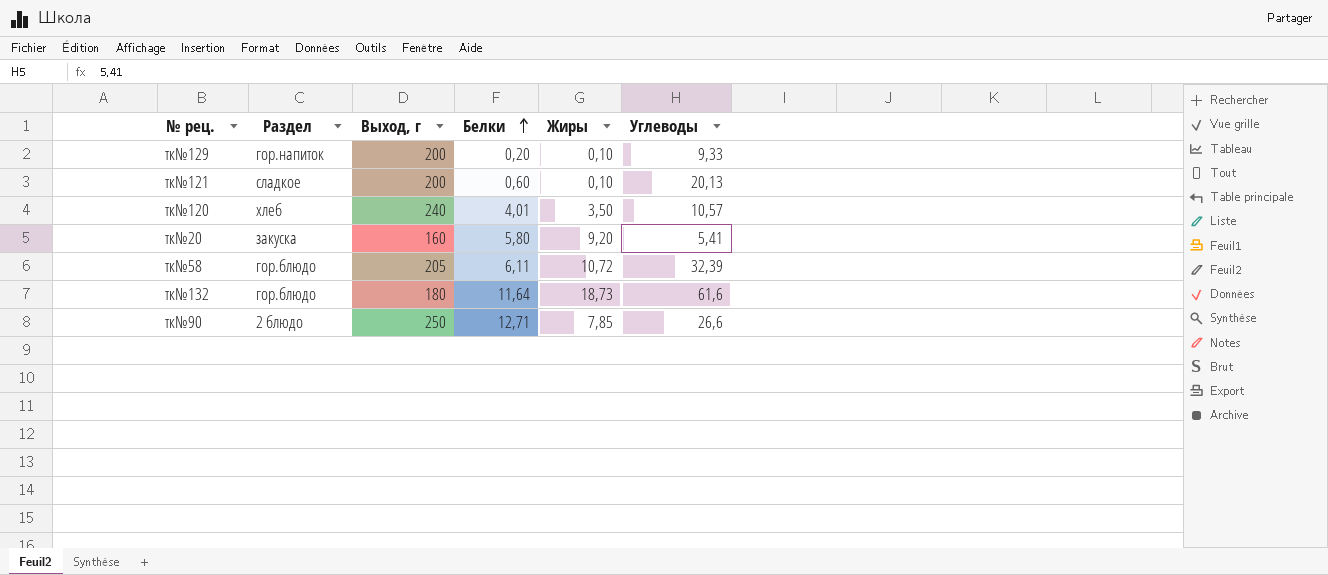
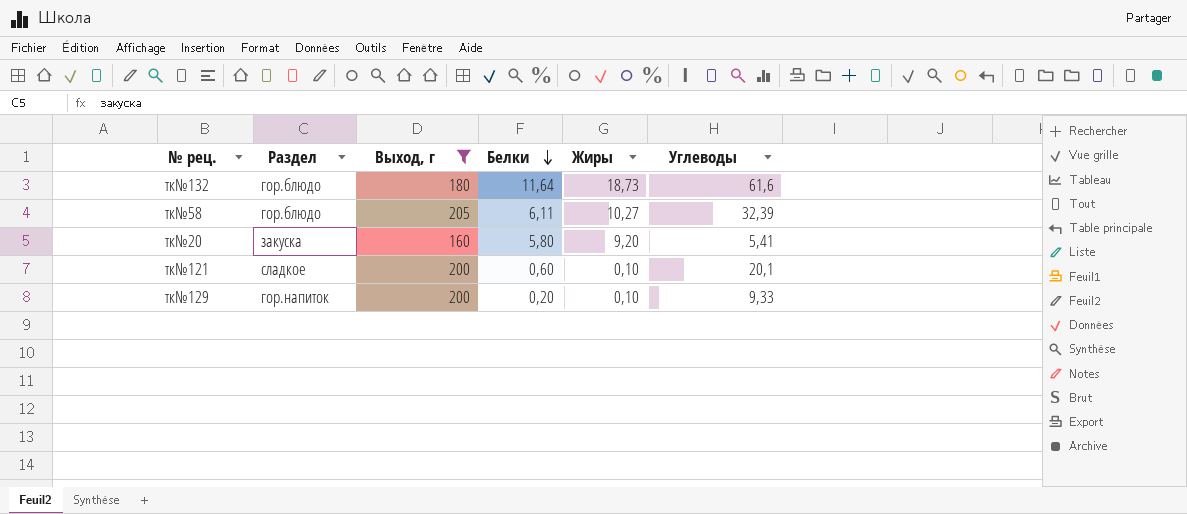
filter: none -> Выход, г <= 205
row order: Белки ascending -> Белки descending
тк№58 | Жиры: 10,72 -> 10,27
тк№121 | Углеводы: 20,13 -> 20,1

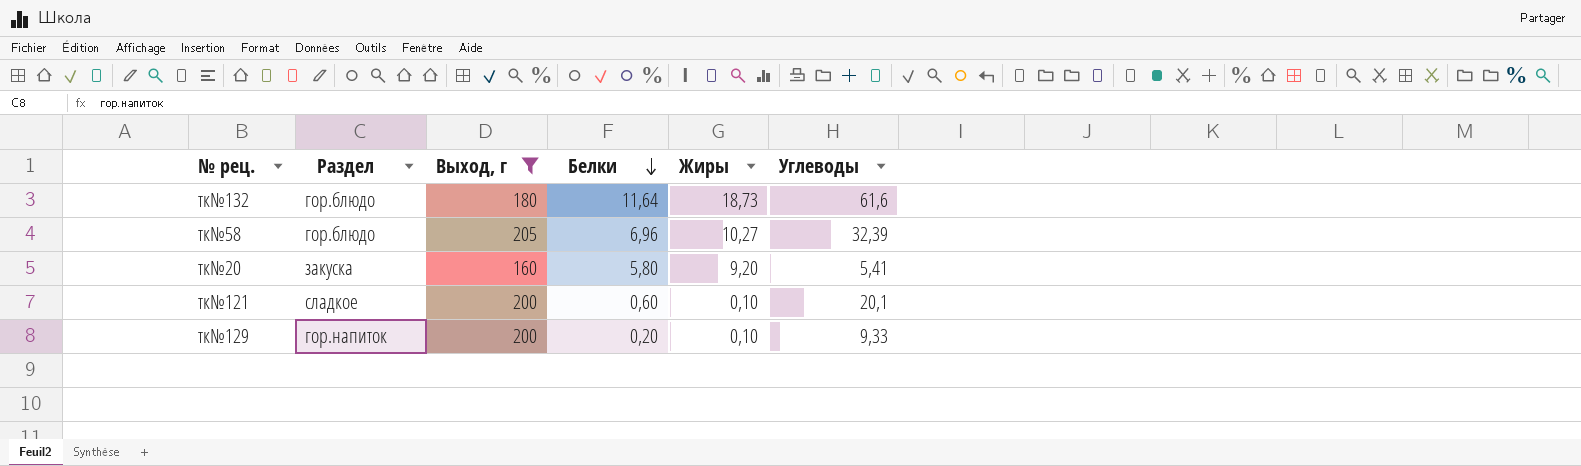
тк№58 | Белки: 6,11 -> 6,96

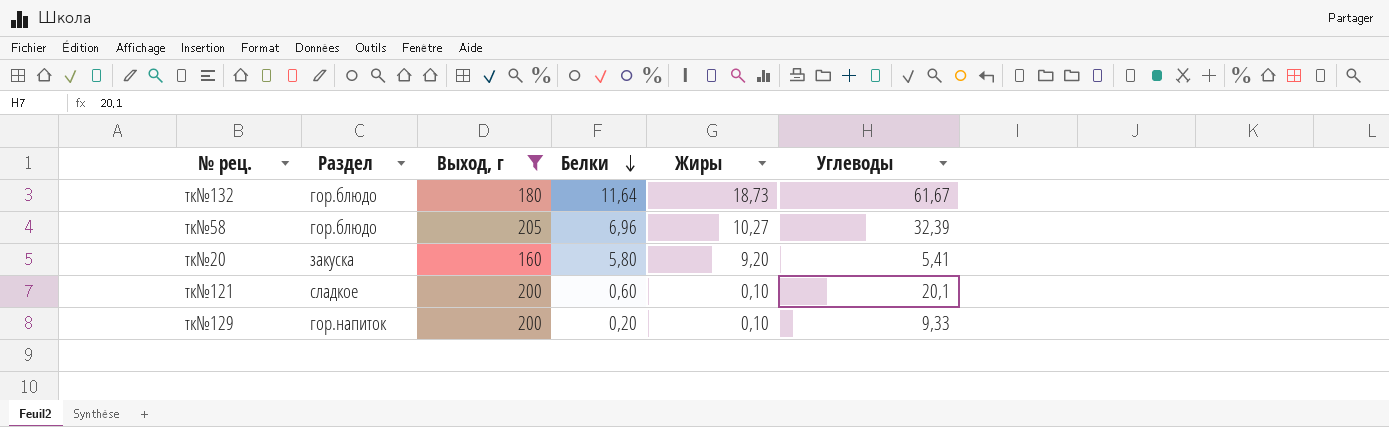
тк№132 | Углеводы: 61,6 -> 61,67

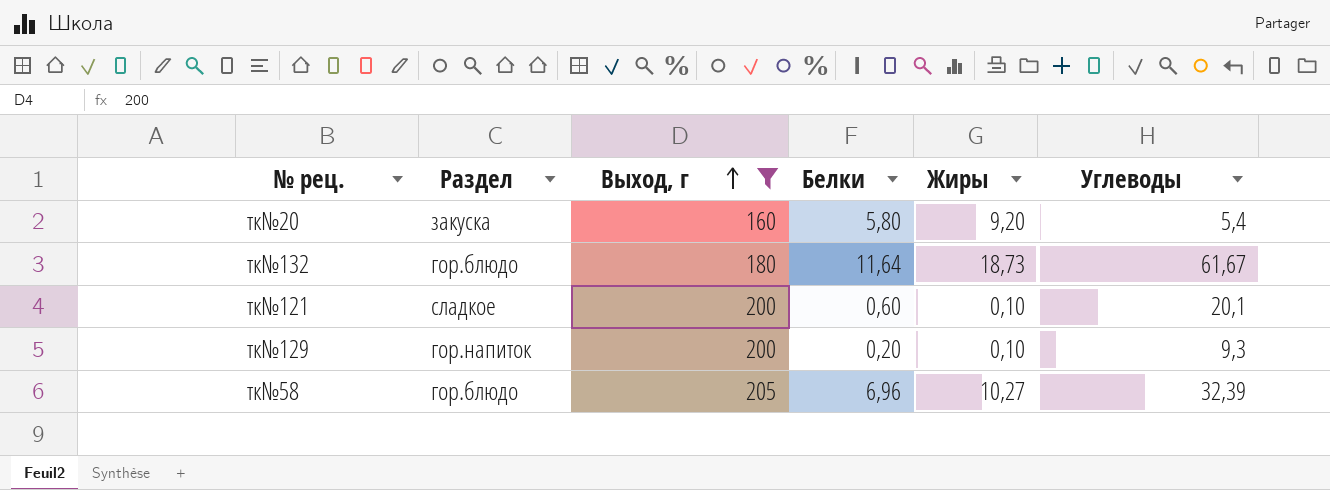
row order: Белки descending -> Выход, г ascending
тк№20 | Углеводы: 5,41 -> 5,4
тк№129 | Углеводы: 9,33 -> 9,3

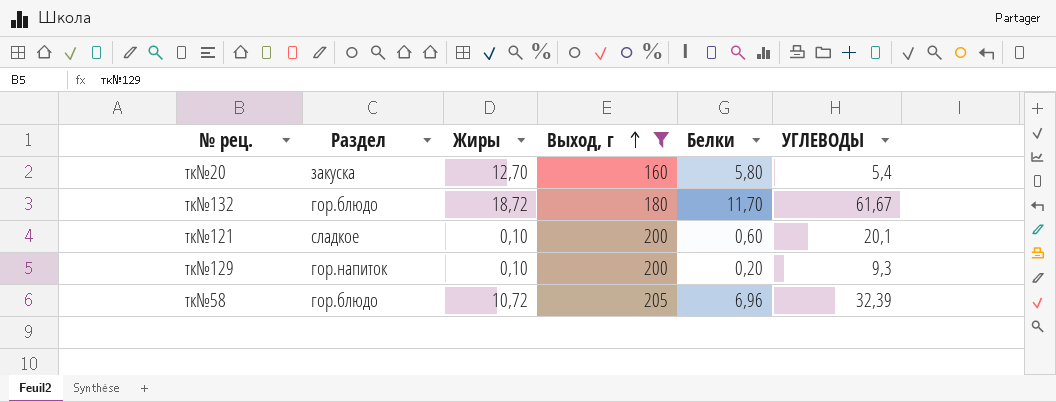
column Жиры | position: 5 -> 3
column name: Углеводы -> УГЛЕВОДЫ
тк№20 | Жиры: 9,20 -> 12,70
тк№132 | Жиры: 18,73 -> 18,72
тк№132 | Белки: 11,64 -> 11,70
тк№58 | Жиры: 10,27 -> 10,72

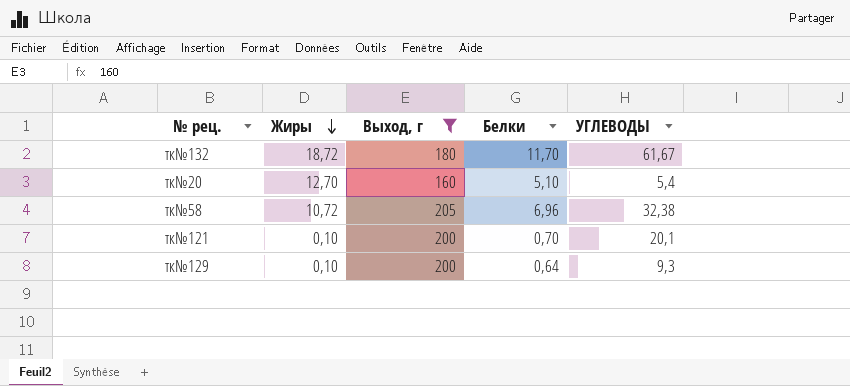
row order: Выход, г ascending -> Жиры descending
column Раздел | position: 2 -> none
тк№20 | Белки: 5,80 -> 5,10
тк№58 | УГЛЕВОДЫ: 32,39 -> 32,38
тк№121 | Белки: 0,60 -> 0,70
тк№129 | Белки: 0,20 -> 0,64

